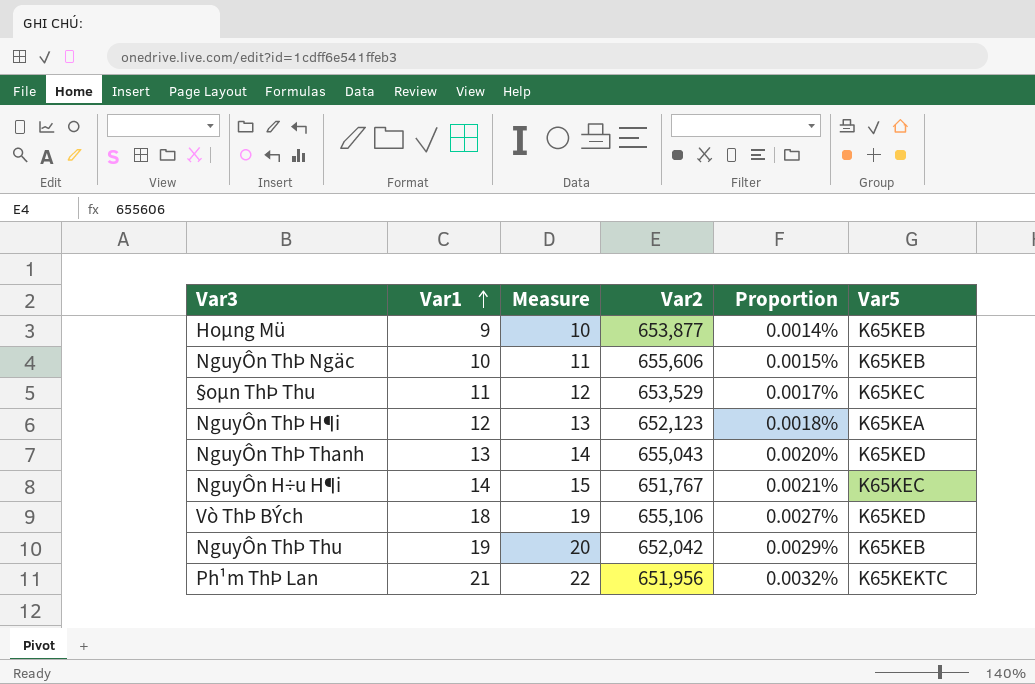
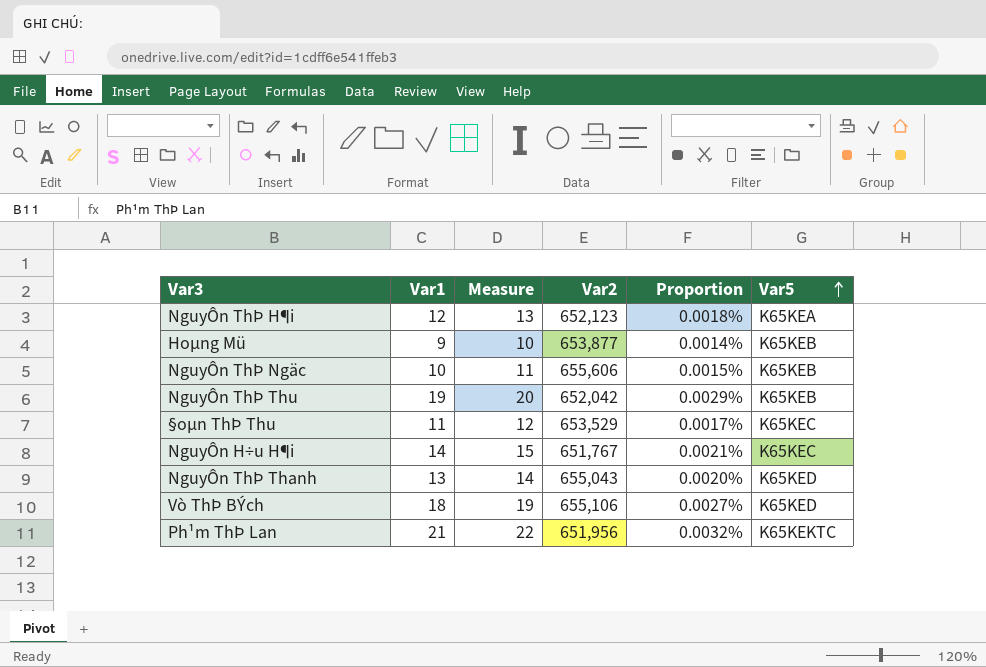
row order: Var1 ascending -> Var5 ascending

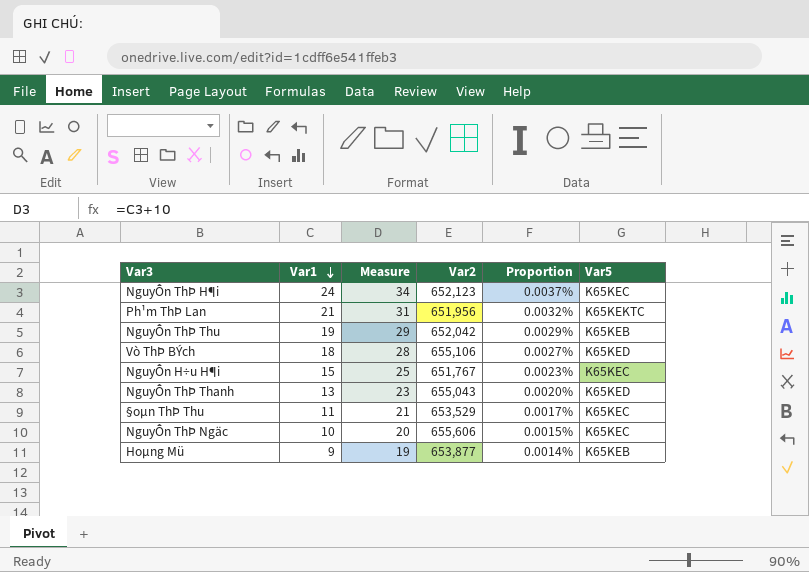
row order: Var5 ascending -> Var1 descending
column Measure | formula: [Var1] + 1 -> [Var1] + 10
NguyÔn ThÞ H¶i | Var1: 12 -> 24
NguyÔn ThÞ H¶i | Proportion: 0.0018% -> 0.0037%
NguyÔn ThÞ H¶i | Var5: K65KEA -> K65KEC
NguyÔn H÷u H¶i | Var1: 14 -> 15
NguyÔn H÷u H¶i | Proportion: 0.0021% -> 0.0023%
NguyÔn ThÞ Ngäc | Var5: K65KEB -> K65KEC

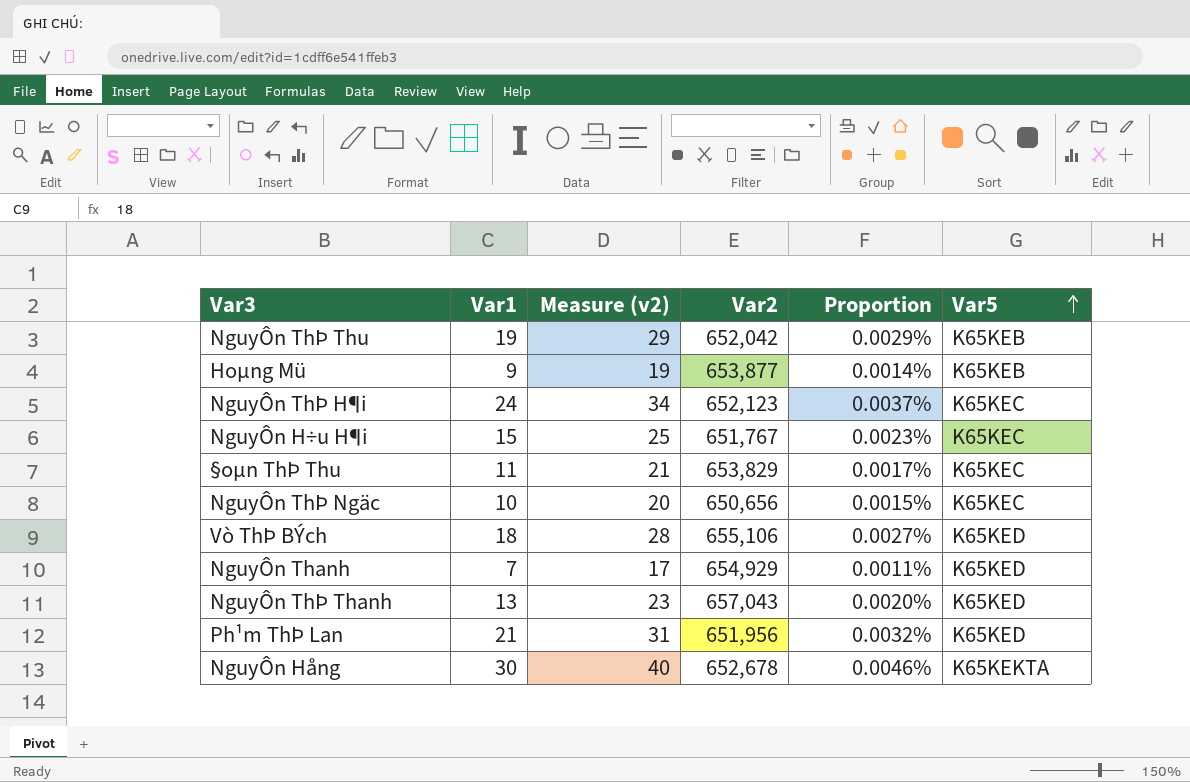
row order: Var1 descending -> Var5 ascending
column name: Measure -> Measure (v2)
§oµn ThÞ Thu | Var2: 653,529 -> 653,829
NguyÔn ThÞ Ngäc | Var2: 655,606 -> 650,656
row NguyÔn Thanh: none -> 7 | 17 | 654,929 | 0.0011% | K65KED
NguyÔn ThÞ Thanh | Var2: 655,043 -> 657,043
Ph¹m ThÞ Lan | Var5: K65KEKTC -> K65KED
row NguyÔn Hång: none -> 30 | 40 | 652,678 | 0.0046% | K65KEKTA

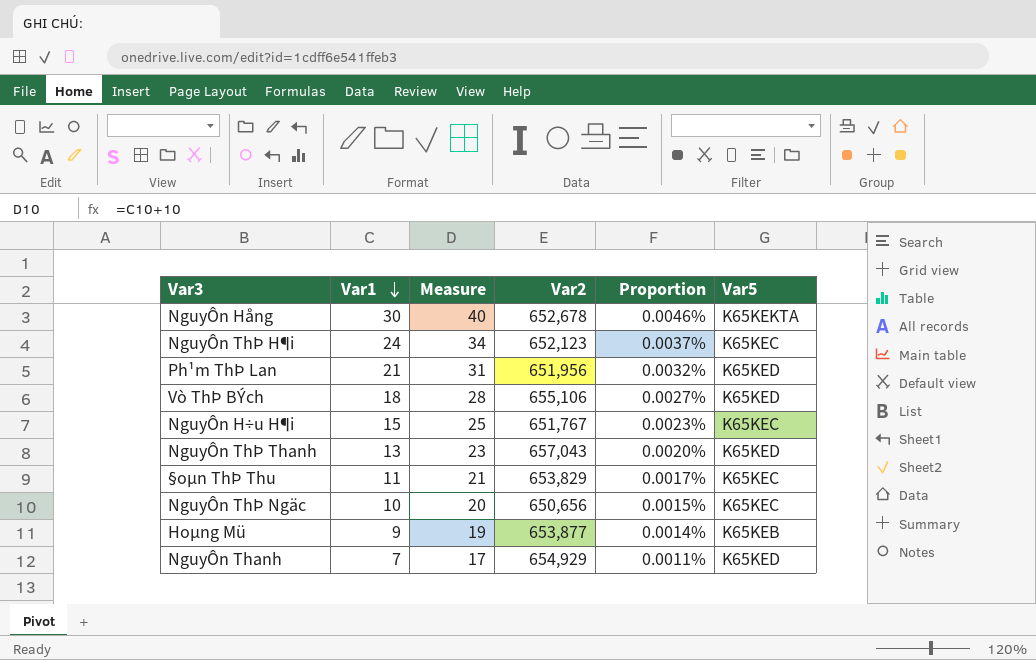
row order: Var5 ascending -> Var1 descending
column name: Measure (v2) -> Measure
row NguyÔn ThÞ Thu: 19 | 29 | 652,042 | 0.0029% | K65KEB -> none

